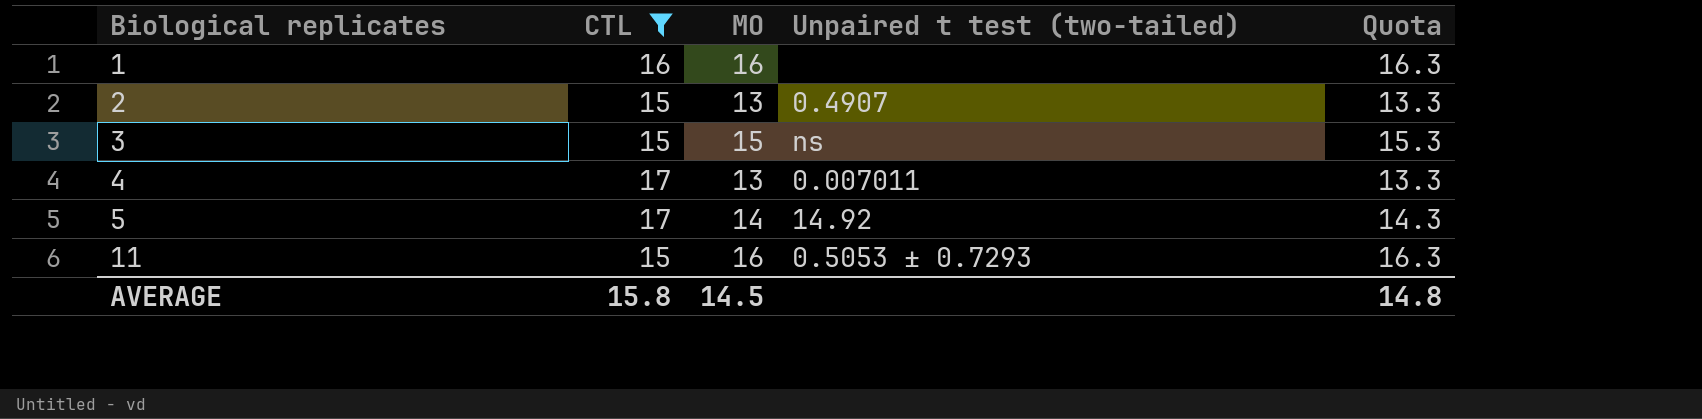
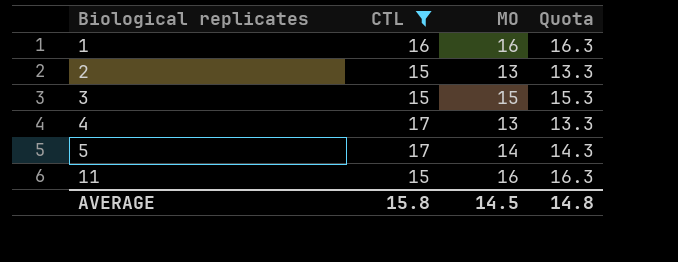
column Unpaired t test (two-tailed) | position: 4 -> none

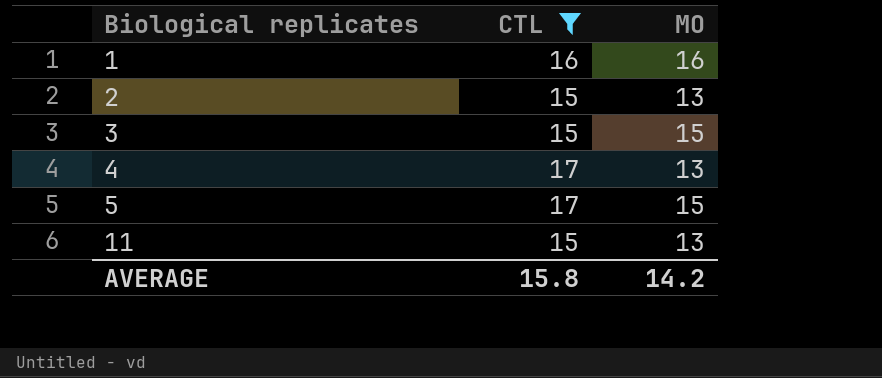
column Quota | formula: [MO] * 1.02 -> none
5 | MO: 14 -> 15
11 | MO: 16 -> 13
AVERAGE | MO: 14.5 -> 14.2

